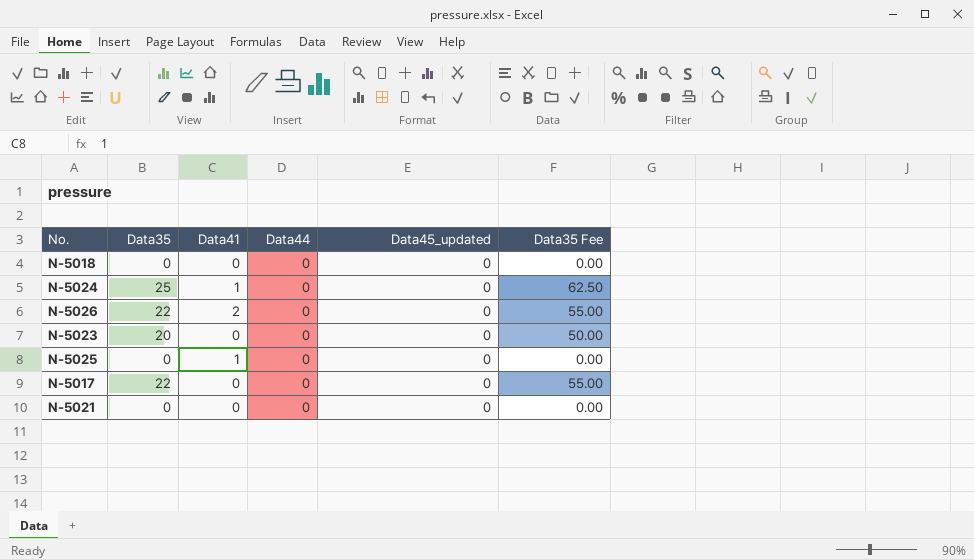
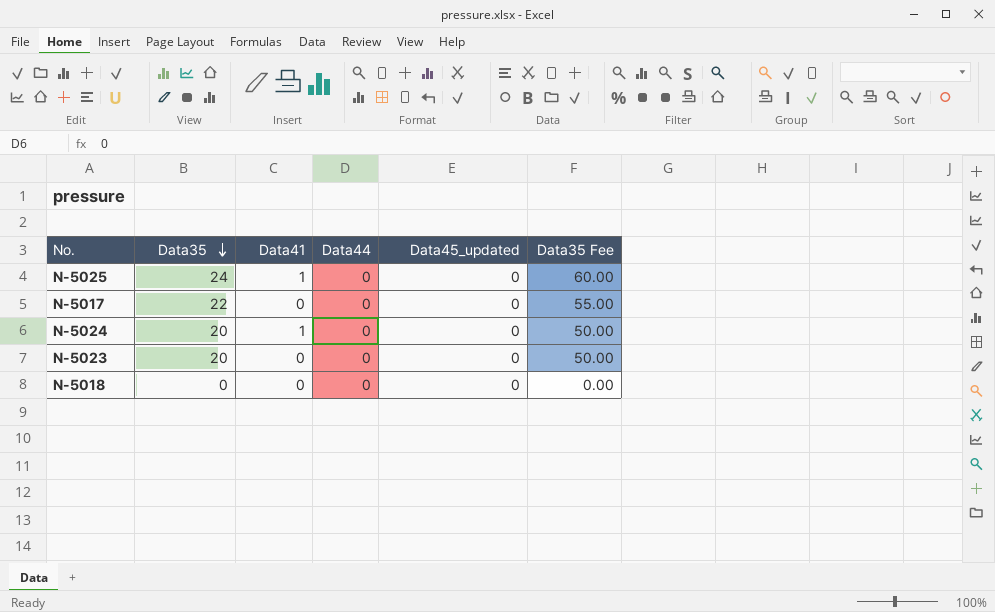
row order: none -> Data35 descending
row N-5026: 22 | 2 | 0 | 0 | 55.00 -> none
row N-5021: 0 | 0 | 0 | 0 | 0.00 -> none
N-5025 | Data35: 0 -> 24
N-5025 | Data35 Fee: 0.00 -> 60.00
N-5024 | Data35: 25 -> 20
N-5024 | Data35 Fee: 62.50 -> 50.00

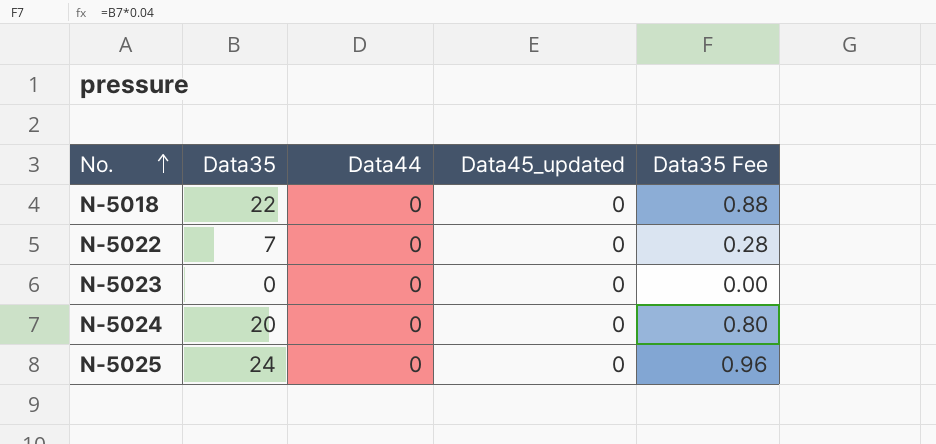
row order: Data35 descending -> No. ascending
column Data41 | position: 3 -> none
column Data35 Fee | formula: [Data35] * 2.5 -> [Data35] * 0.04
row N-5017: 22 | 0 | 0 | 0 | 55.00 -> none
N-5018 | Data35: 0 -> 22
row N-5022: none -> 7 | 0 | 0 | 0.28
N-5023 | Data35: 20 -> 0

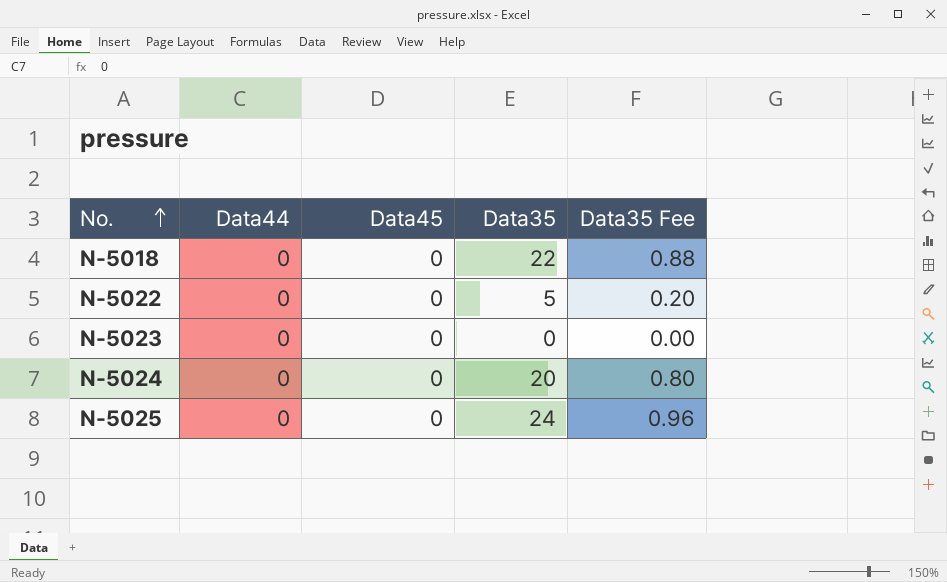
column name: Data45_updated -> Data45
column Data35 | position: 2 -> 4
N-5022 | Data35: 7 -> 5
N-5022 | Data35 Fee: 0.28 -> 0.20

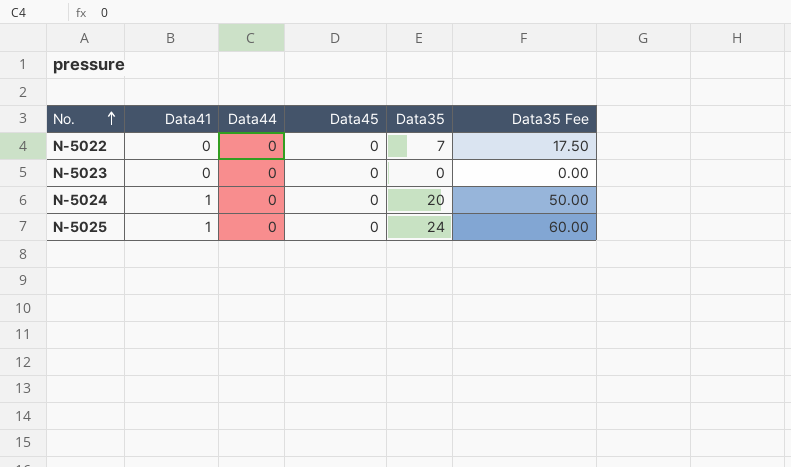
column Data41 | position: none -> 2
column Data35 Fee | formula: [Data35] * 0.04 -> [Data35] * 2.5
row N-5018: 0 | 0 | 22 | 0.88 -> none
N-5022 | Data35: 5 -> 7

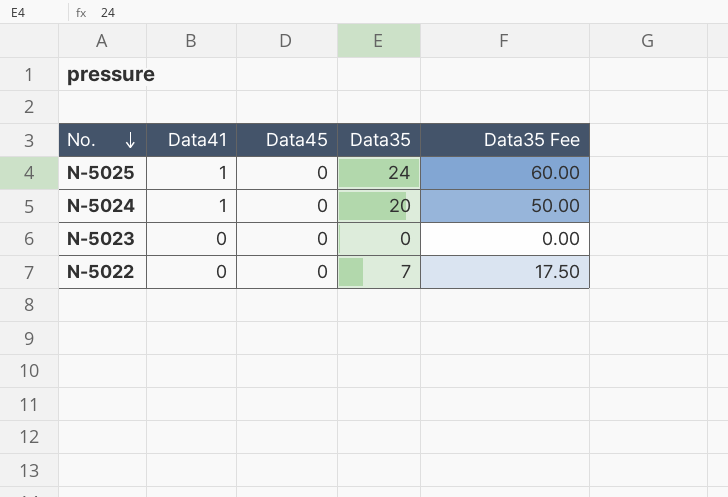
row order: No. ascending -> No. descending
column Data44 | position: 3 -> none

